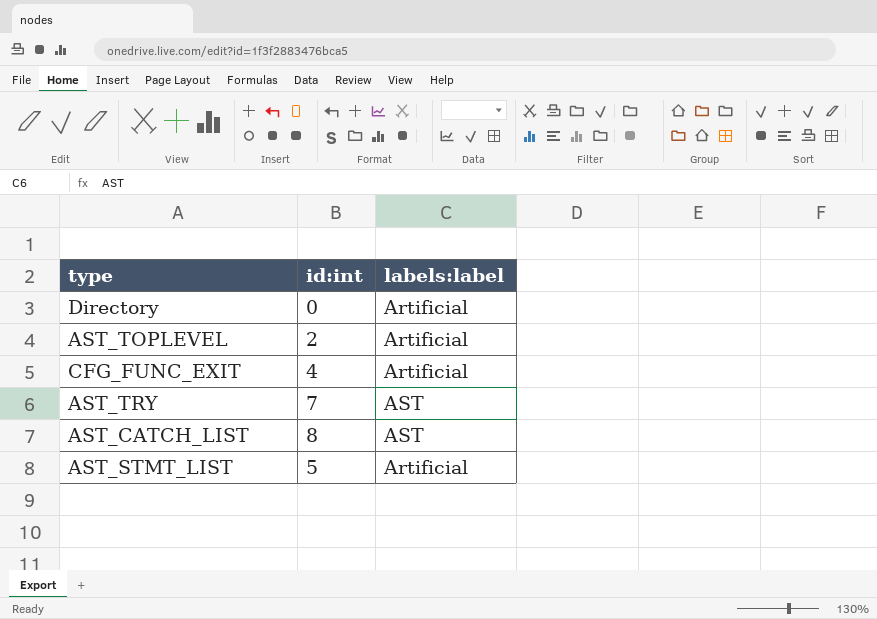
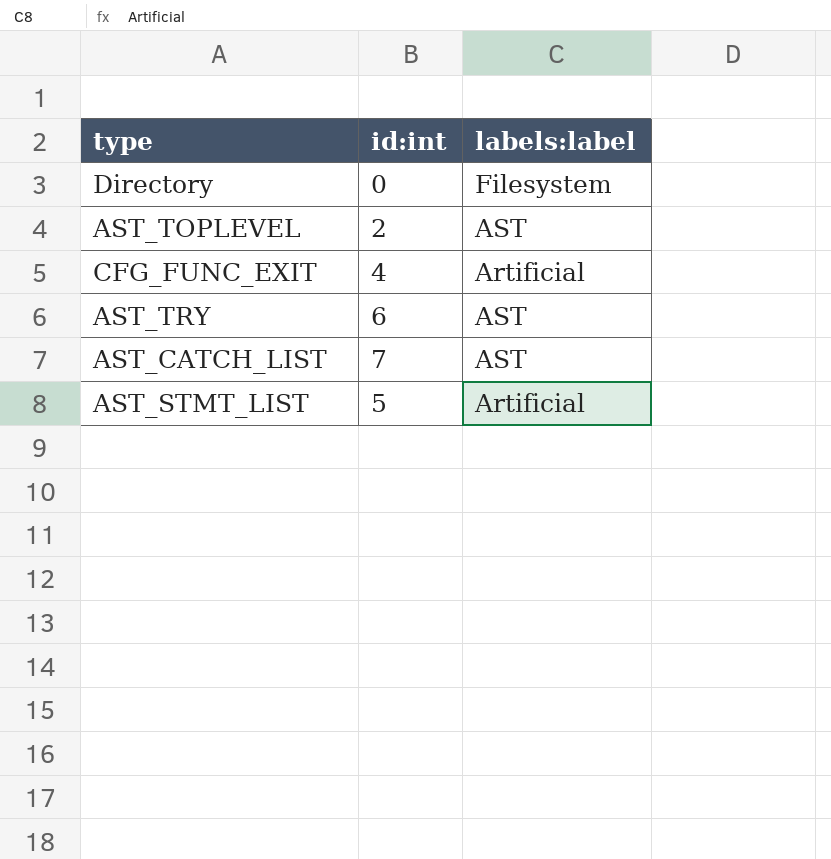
Directory | labels:label: Artificial -> Filesystem
AST_TOPLEVEL | labels:label: Artificial -> AST
AST_TRY | id:int: 7 -> 6
AST_CATCH_LIST | id:int: 8 -> 7

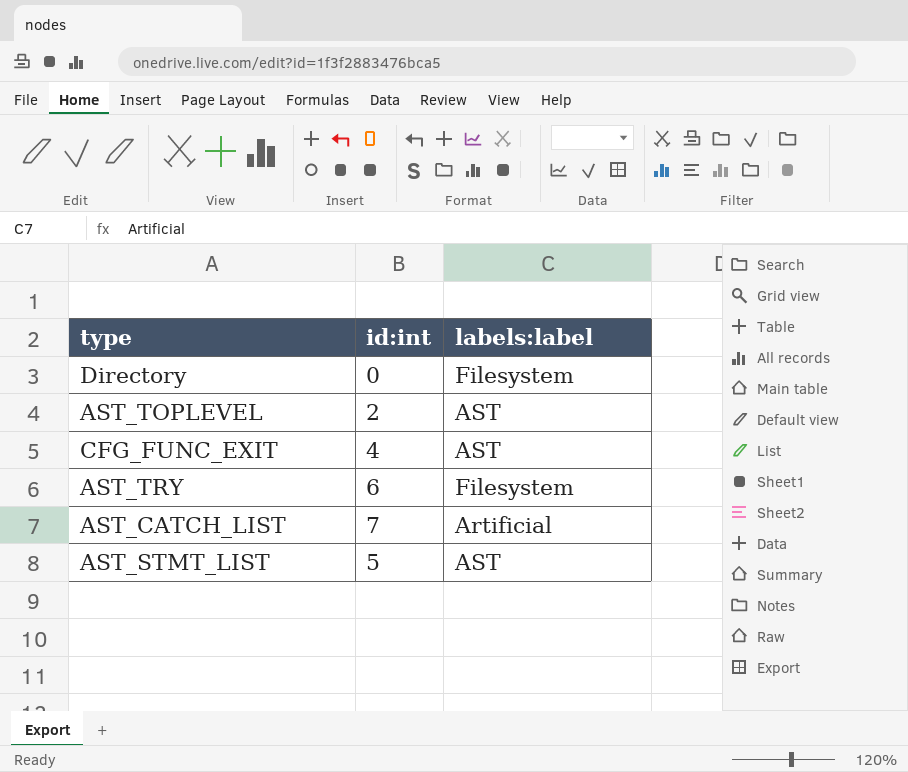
CFG_FUNC_EXIT | labels:label: Artificial -> AST
AST_TRY | labels:label: AST -> Filesystem
AST_CATCH_LIST | labels:label: AST -> Artificial
AST_STMT_LIST | labels:label: Artificial -> AST

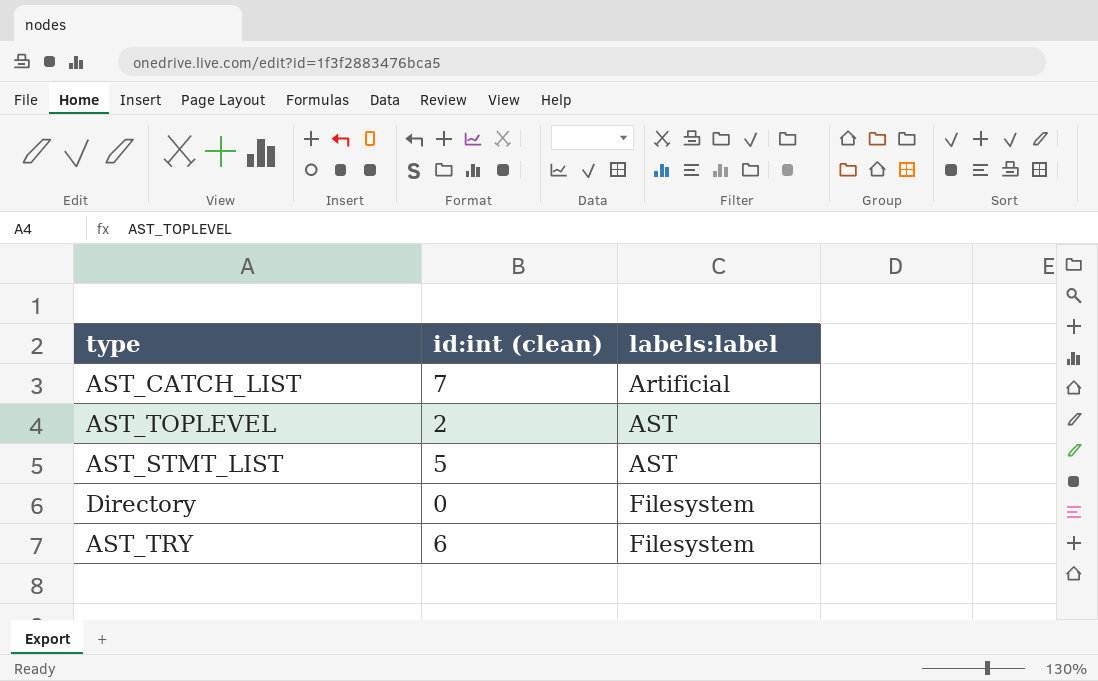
row order: none -> labels:label ascending
column name: id:int -> id:int (clean)
row CFG_FUNC_EXIT: 4 | AST -> none

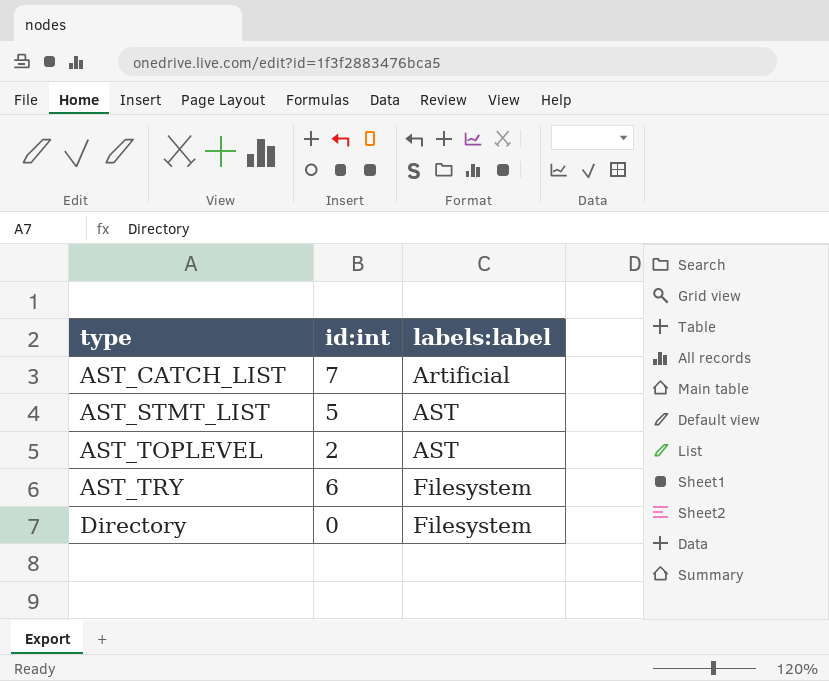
row order: labels:label ascending -> type ascending
column name: id:int (clean) -> id:int

